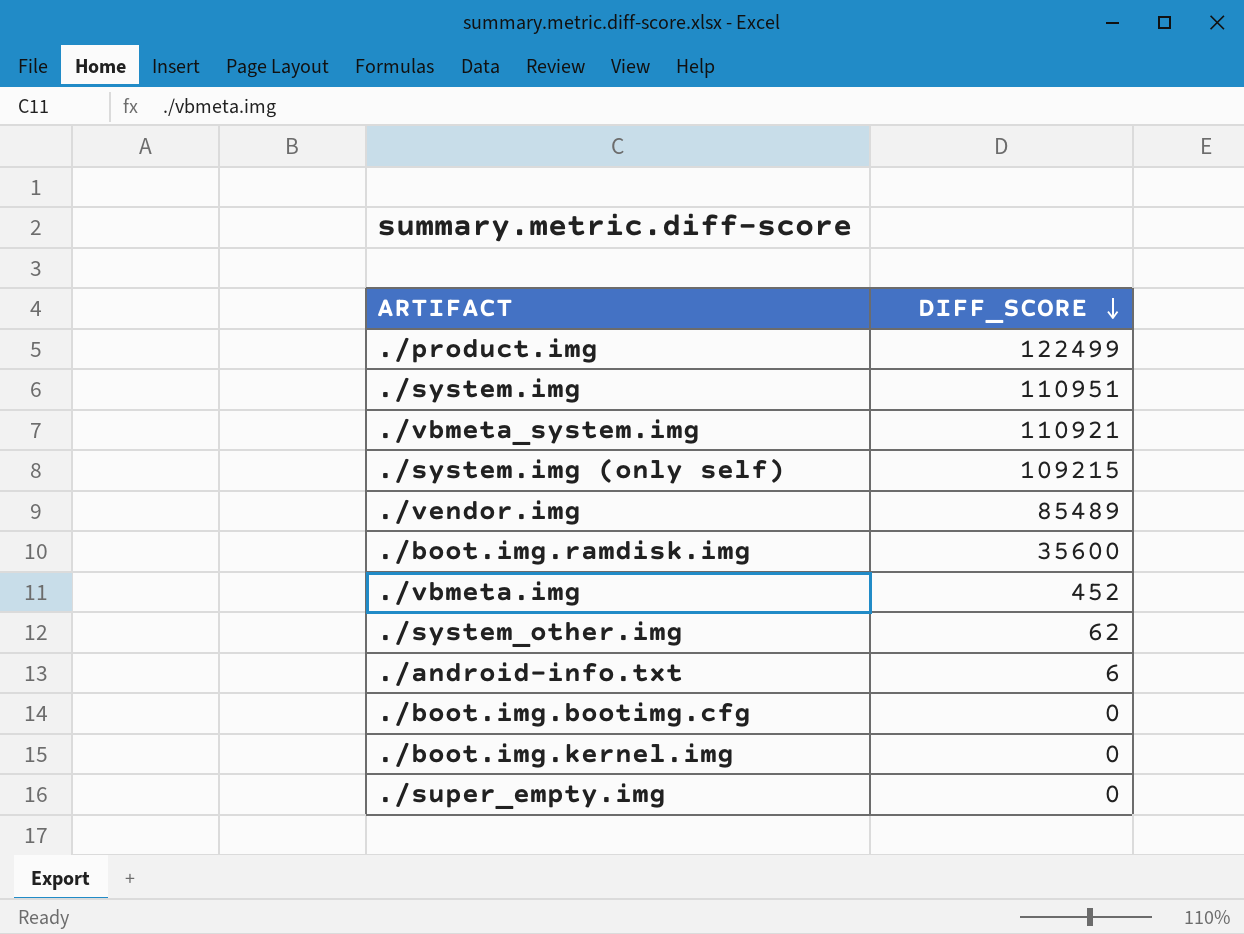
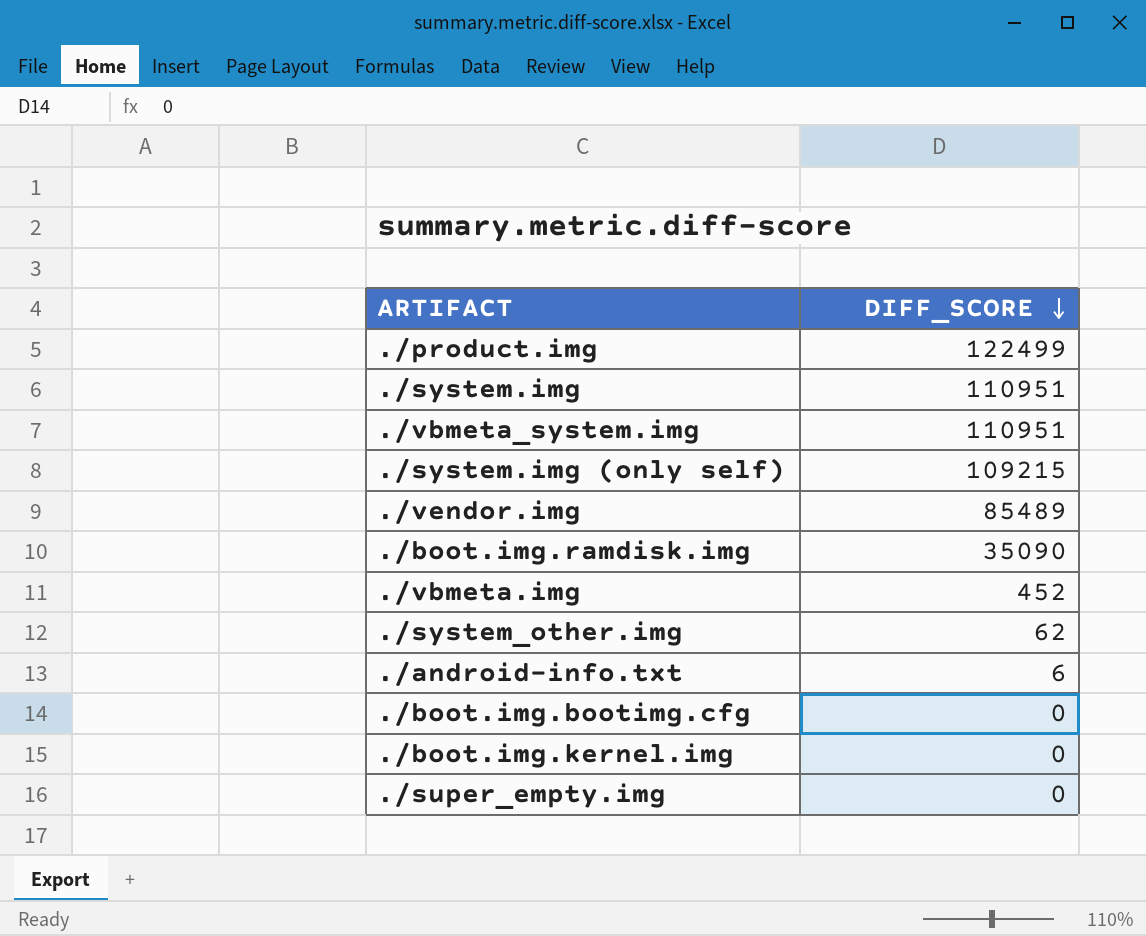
./vbmeta_system.img | DIFF_SCORE: 110921 -> 110951
./boot.img.ramdisk.img | DIFF_SCORE: 35600 -> 35090

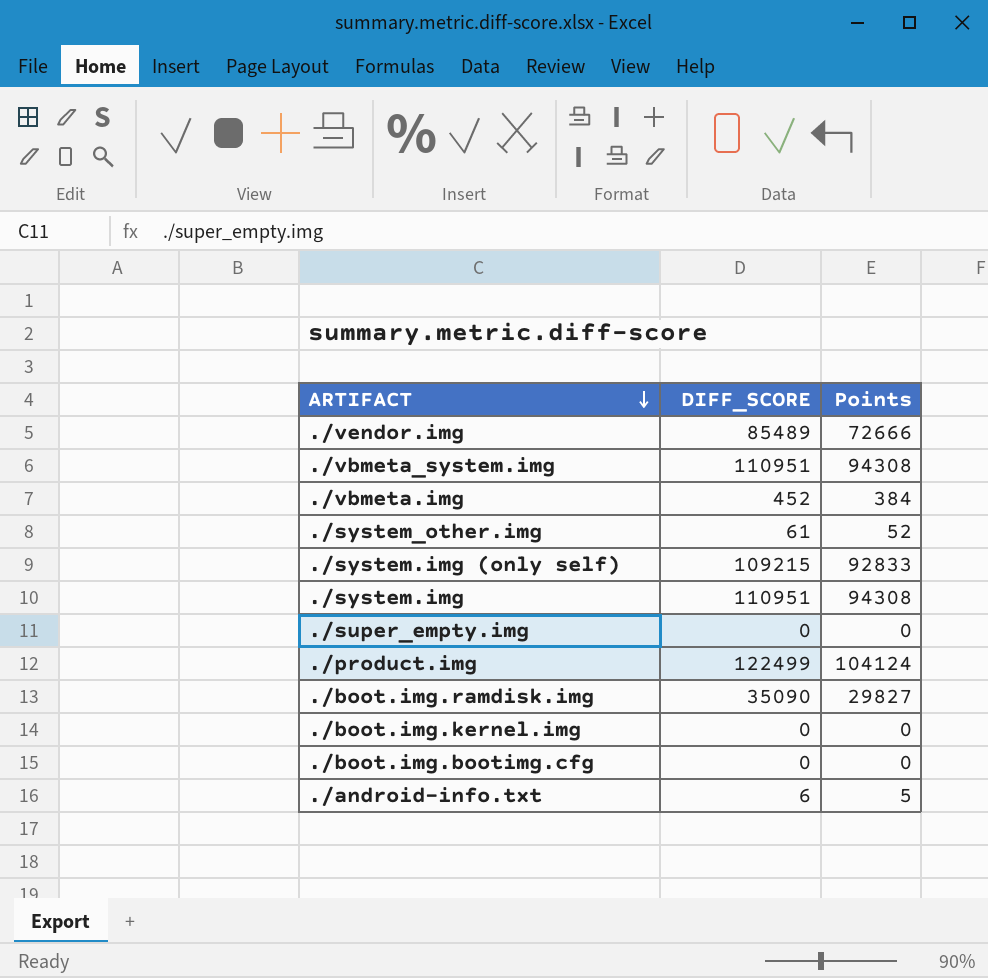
row order: DIFF_SCORE descending -> ARTIFACT descending
column Points | formula: none -> [DIFF_SCORE] * 0.85
./system_other.img | DIFF_SCORE: 62 -> 61

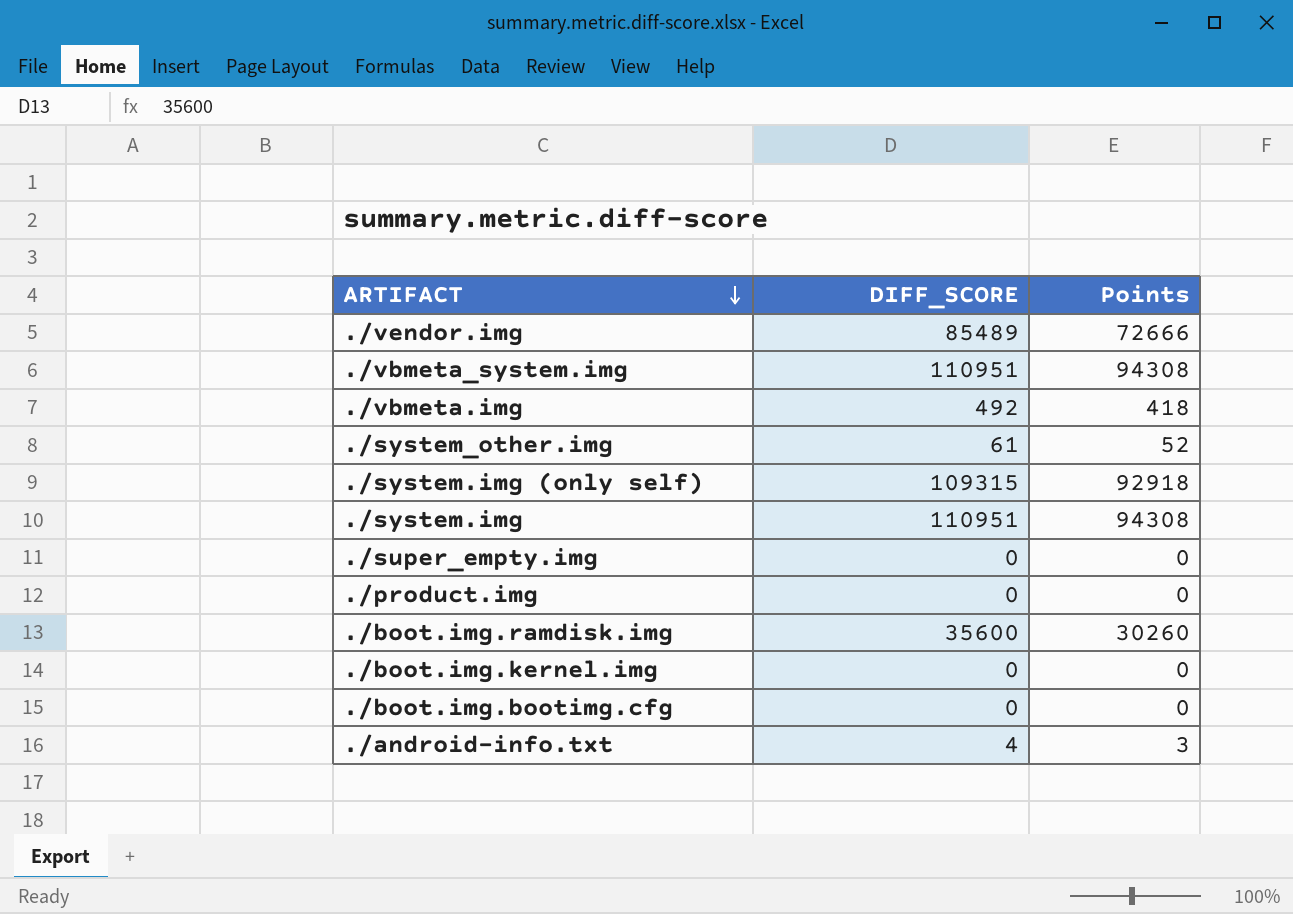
./vbmeta.img | DIFF_SCORE: 452 -> 492
./vbmeta.img | Points: 384 -> 418
./system.img (only self) | DIFF_SCORE: 109215 -> 109315
./system.img (only self) | Points: 92833 -> 92918
./product.img | DIFF_SCORE: 122499 -> 0
./product.img | Points: 104124 -> 0
./boot.img.ramdisk.img | DIFF_SCORE: 35090 -> 35600
./boot.img.ramdisk.img | Points: 29827 -> 30260
./android-info.txt | DIFF_SCORE: 6 -> 4
./android-info.txt | Points: 5 -> 3

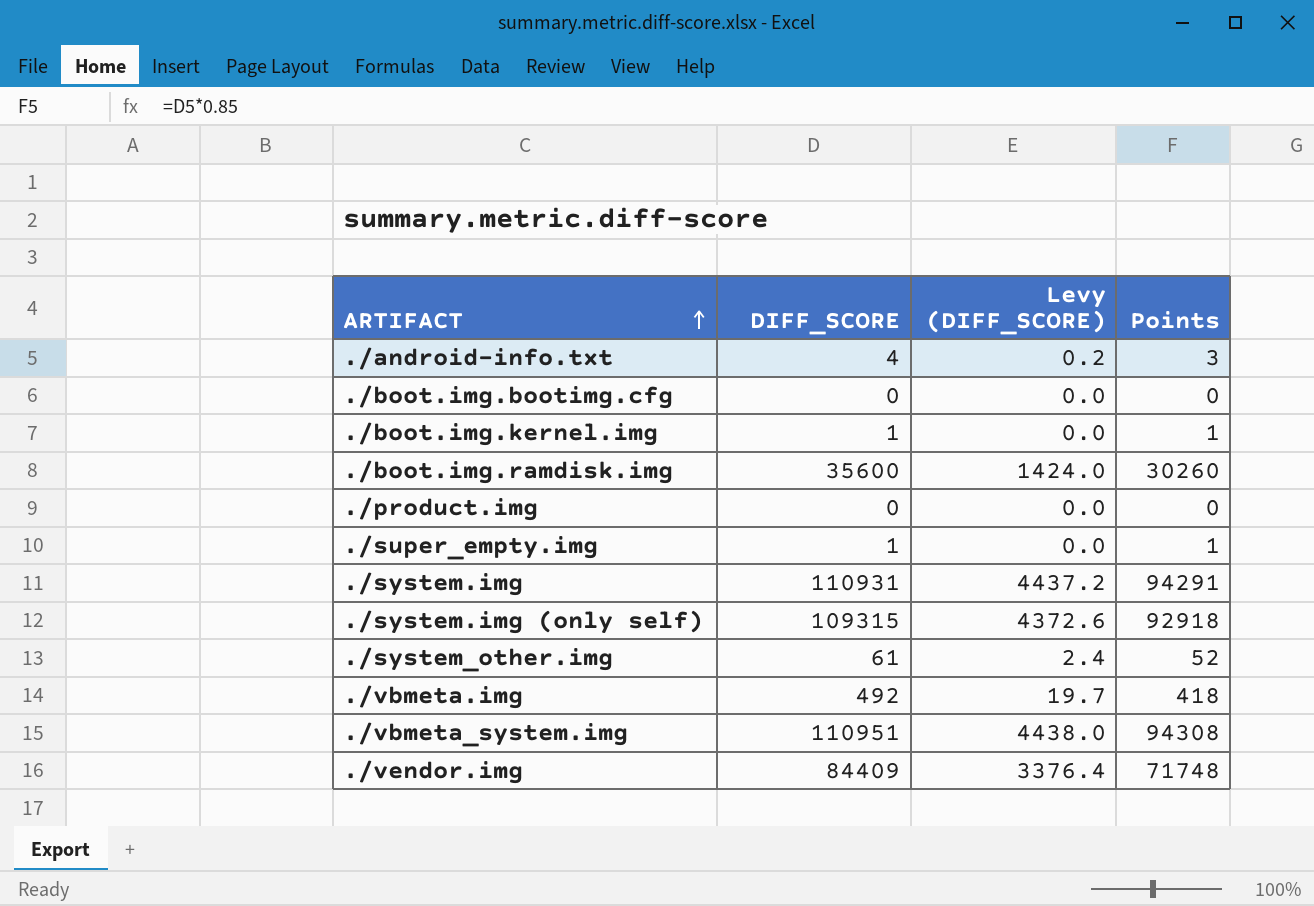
row order: ARTIFACT descending -> ARTIFACT ascending
column Levy (DIFF_SCORE) | formula: none -> [DIFF_SCORE] * 0.04
./boot.img.kernel.img | DIFF_SCORE: 0 -> 1
./boot.img.kernel.img | Points: 0 -> 1
./super_empty.img | DIFF_SCORE: 0 -> 1
./super_empty.img | Points: 0 -> 1
./system.img | DIFF_SCORE: 110951 -> 110931
./system.img | Points: 94308 -> 94291
./vendor.img | DIFF_SCORE: 85489 -> 84409
./vendor.img | Points: 72666 -> 71748

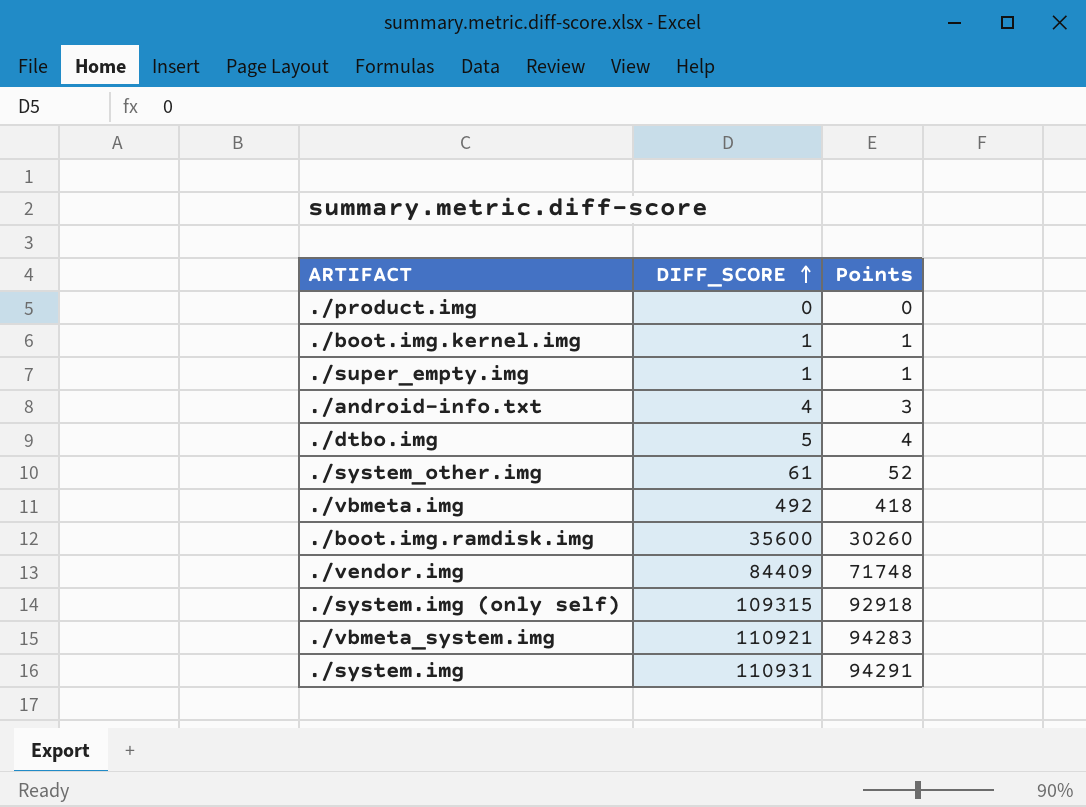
row order: ARTIFACT ascending -> DIFF_SCORE ascending
column Levy (DIFF_SCORE) | formula: [DIFF_SCORE] * 0.04 -> none
row ./boot.img.bootimg.cfg: 0 | 0.0 | 0 -> none
row ./dtbo.img: none -> 5 | 4
./vbmeta_system.img | DIFF_SCORE: 110951 -> 110921
./vbmeta_system.img | Points: 94308 -> 94283

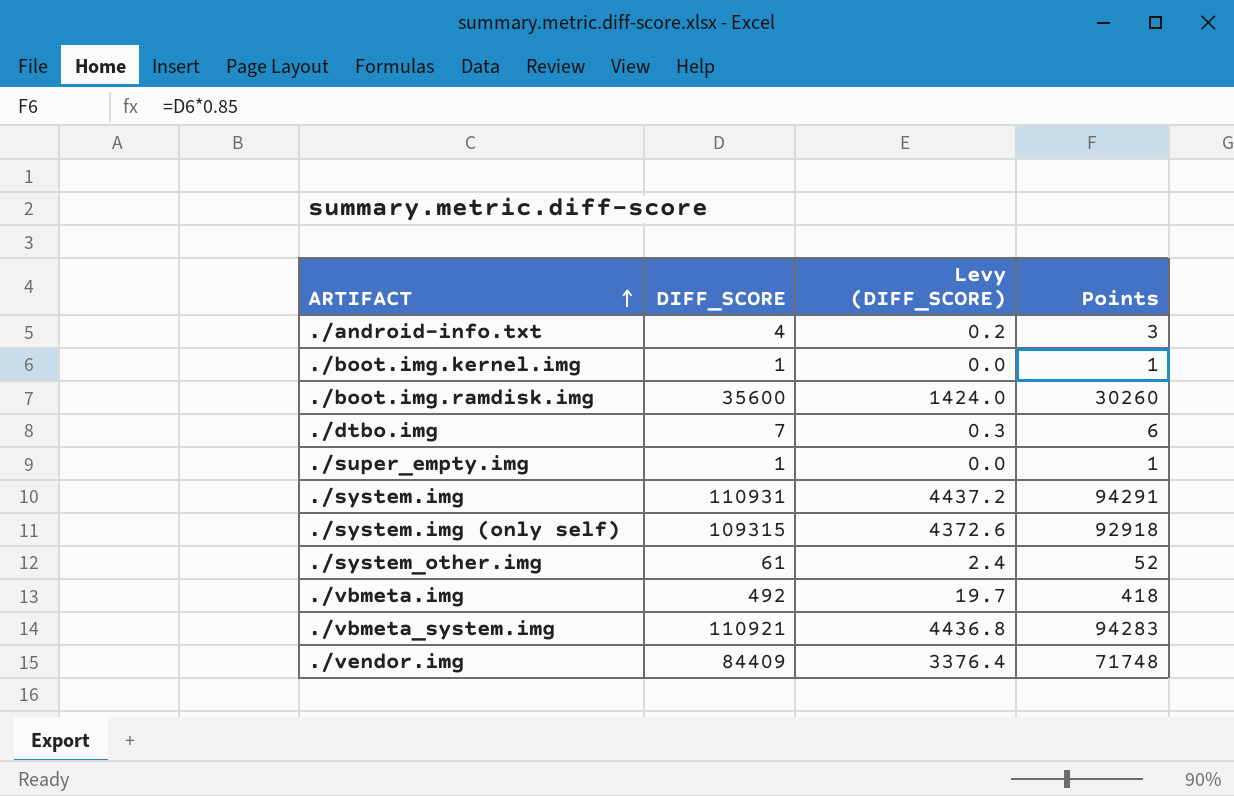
row order: DIFF_SCORE ascending -> ARTIFACT ascending
column Levy (DIFF_SCORE) | formula: none -> [DIFF_SCORE] * 0.04
row ./product.img: 0 | 0 -> none
./dtbo.img | DIFF_SCORE: 5 -> 7
./dtbo.img | Points: 4 -> 6

